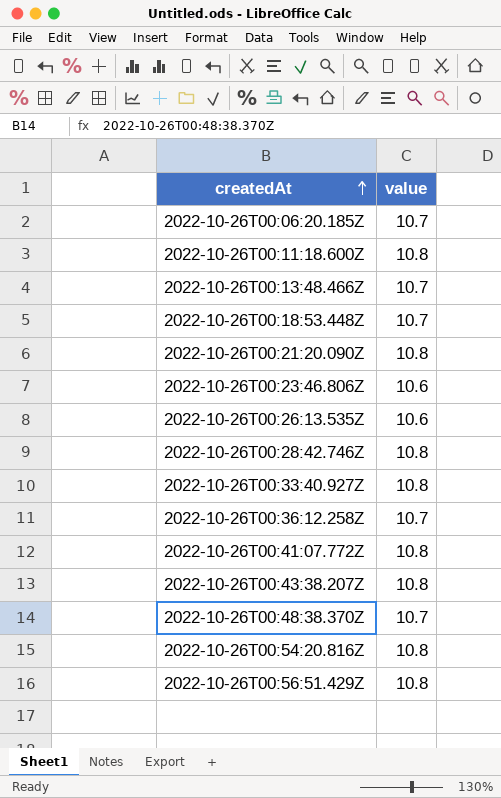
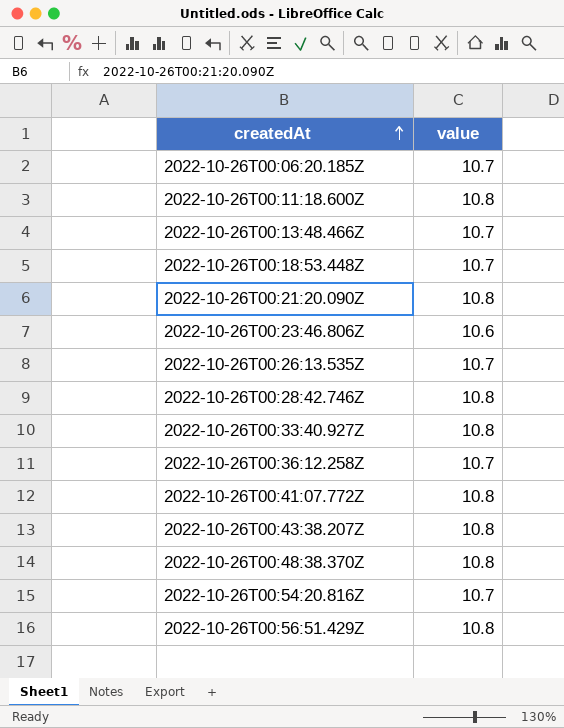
2022-10-26T00:26:13.535Z | value: 10.6 -> 10.7
2022-10-26T00:48:38.370Z | value: 10.7 -> 10.8
2022-10-26T00:54:20.816Z | value: 10.8 -> 10.7

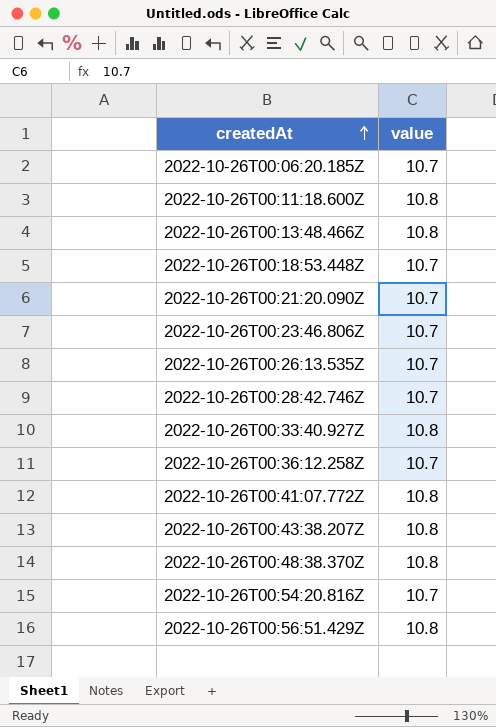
2022-10-26T00:13:48.466Z | value: 10.7 -> 10.8
2022-10-26T00:21:20.090Z | value: 10.8 -> 10.7
2022-10-26T00:23:46.806Z | value: 10.6 -> 10.7
2022-10-26T00:28:42.746Z | value: 10.8 -> 10.7

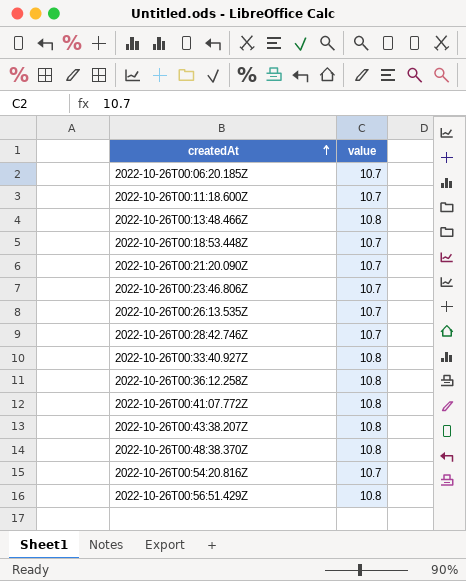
2022-10-26T00:11:18.600Z | value: 10.8 -> 10.7
2022-10-26T00:36:12.258Z | value: 10.7 -> 10.8

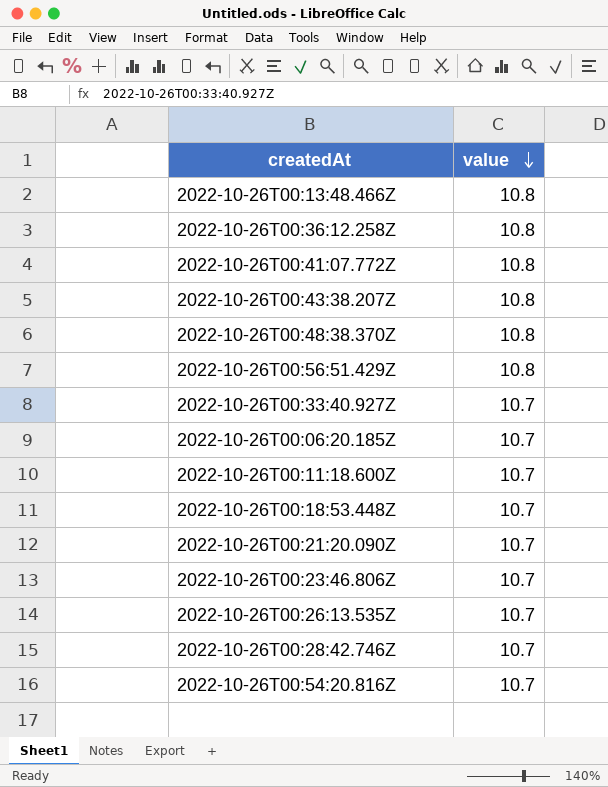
row order: createdAt ascending -> value descending
2022-10-26T00:33:40.927Z | value: 10.8 -> 10.7

